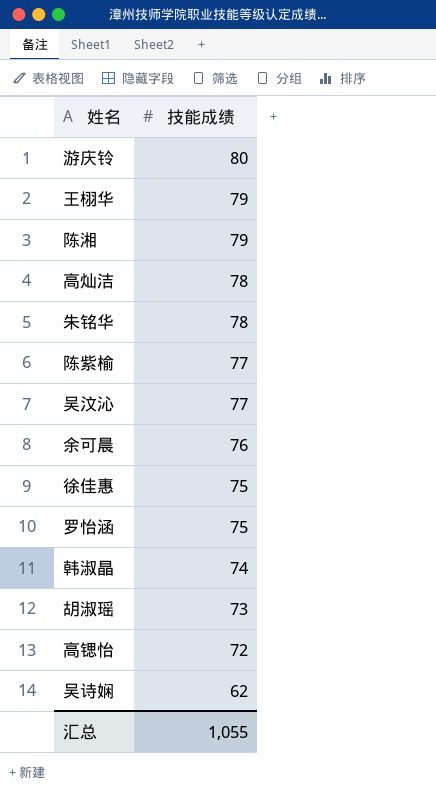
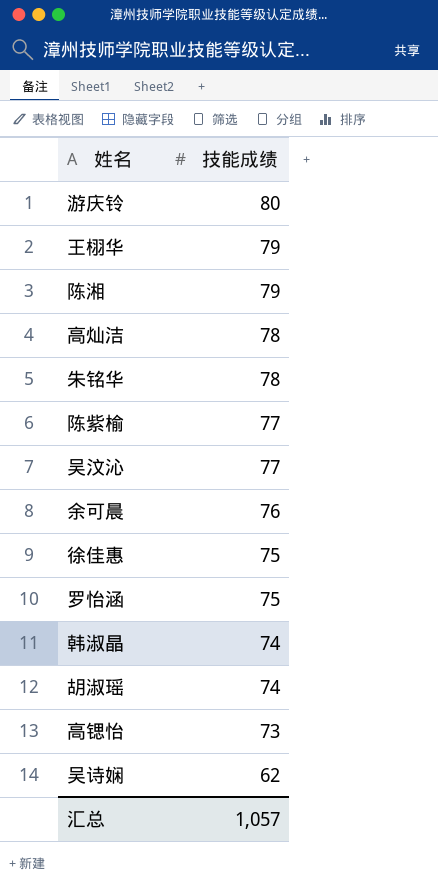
胡淑瑶 | 技能成绩: 73 -> 74
高锶怡 | 技能成绩: 72 -> 73
汇总 | 技能成绩: 1,055 -> 1,057

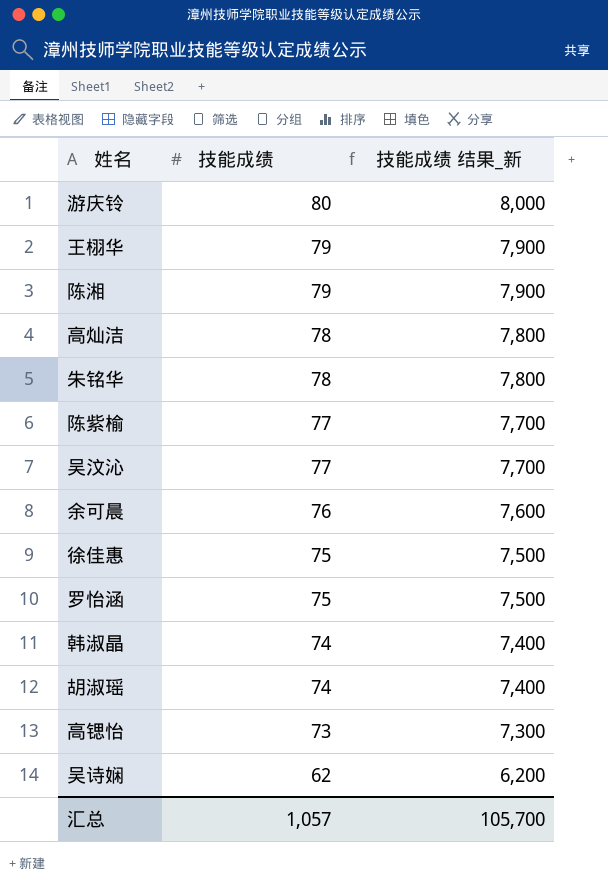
column 技能成绩 结果_新 | formula: none -> [技能成绩] * 100

